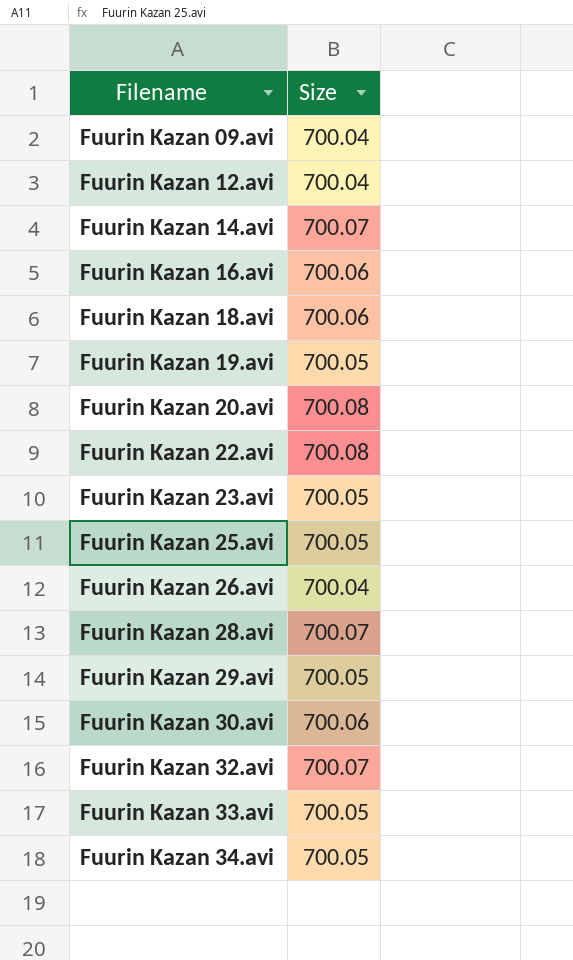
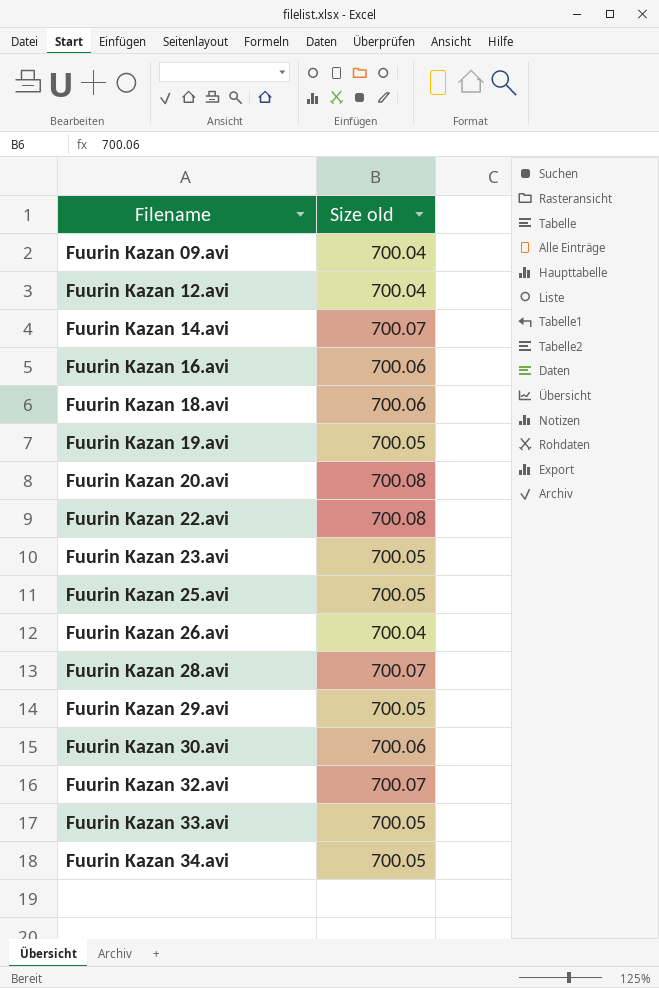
column name: Size -> Size old

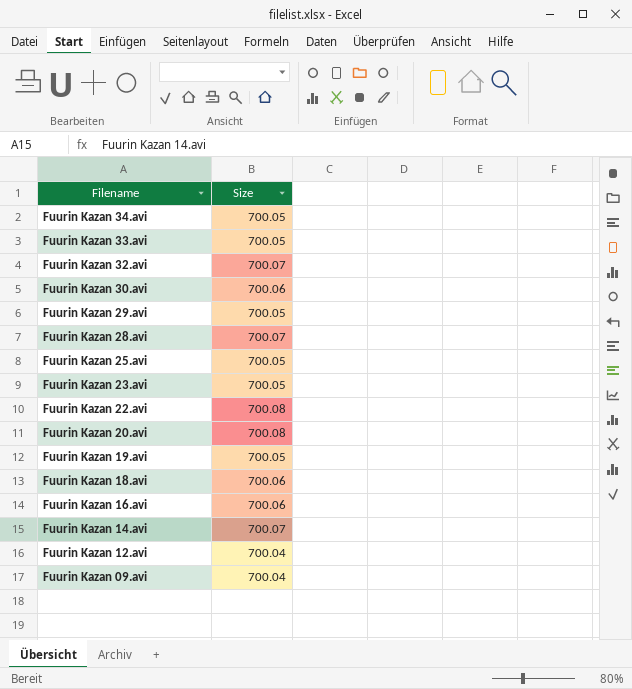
row order: Filename ascending -> Filename descending
column name: Size old -> Size
row Fuurin Kazan 26.avi: 700.04 -> none

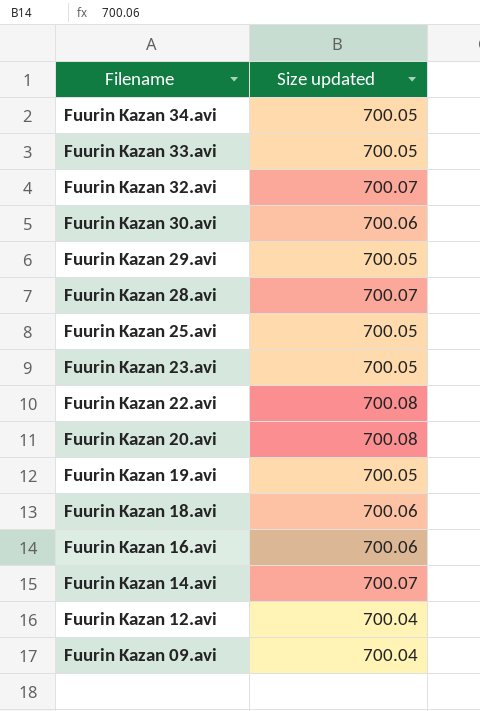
column name: Size -> Size updated

